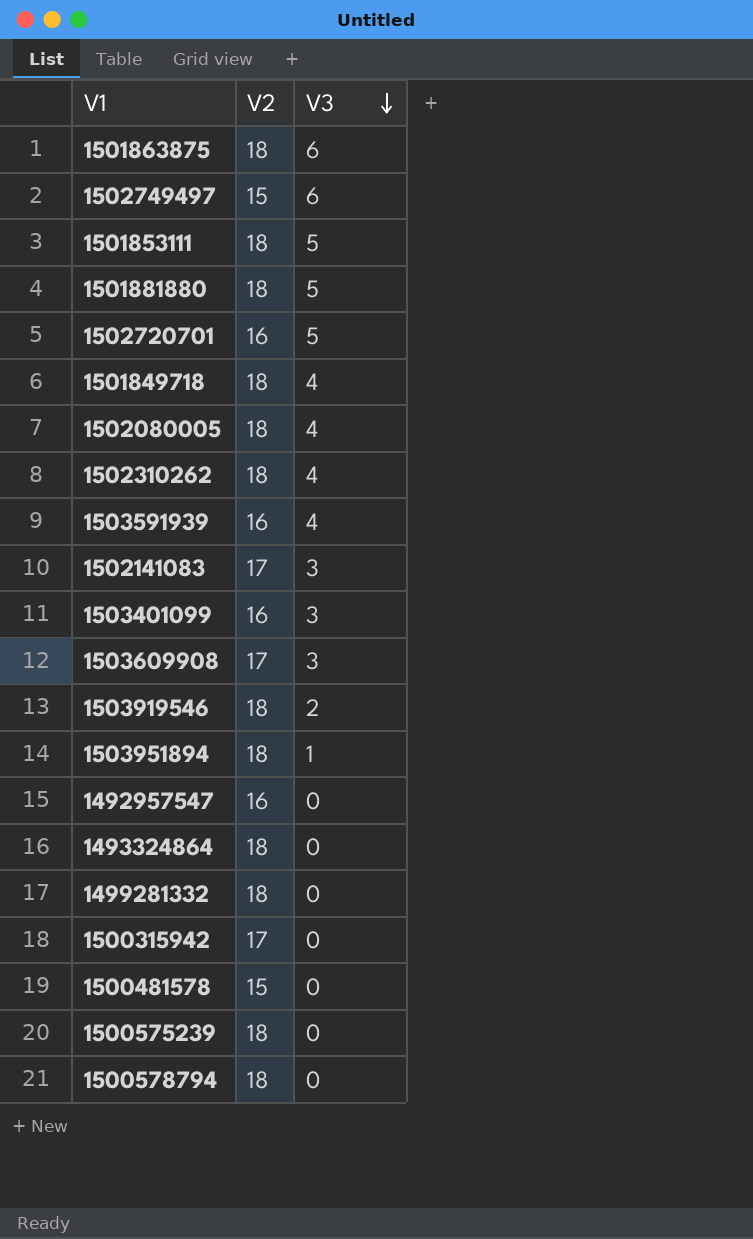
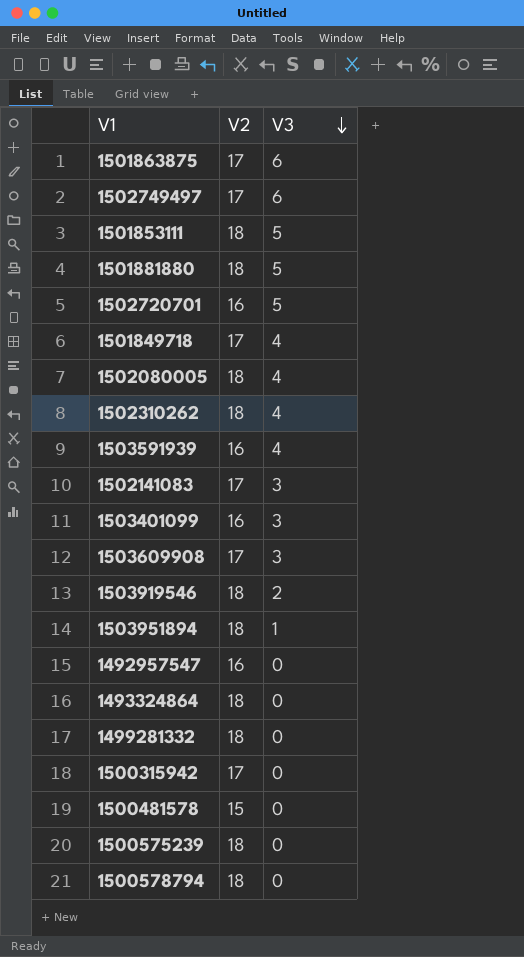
1501863875 | V2: 18 -> 17
1502749497 | V2: 15 -> 17
1501849718 | V2: 18 -> 17

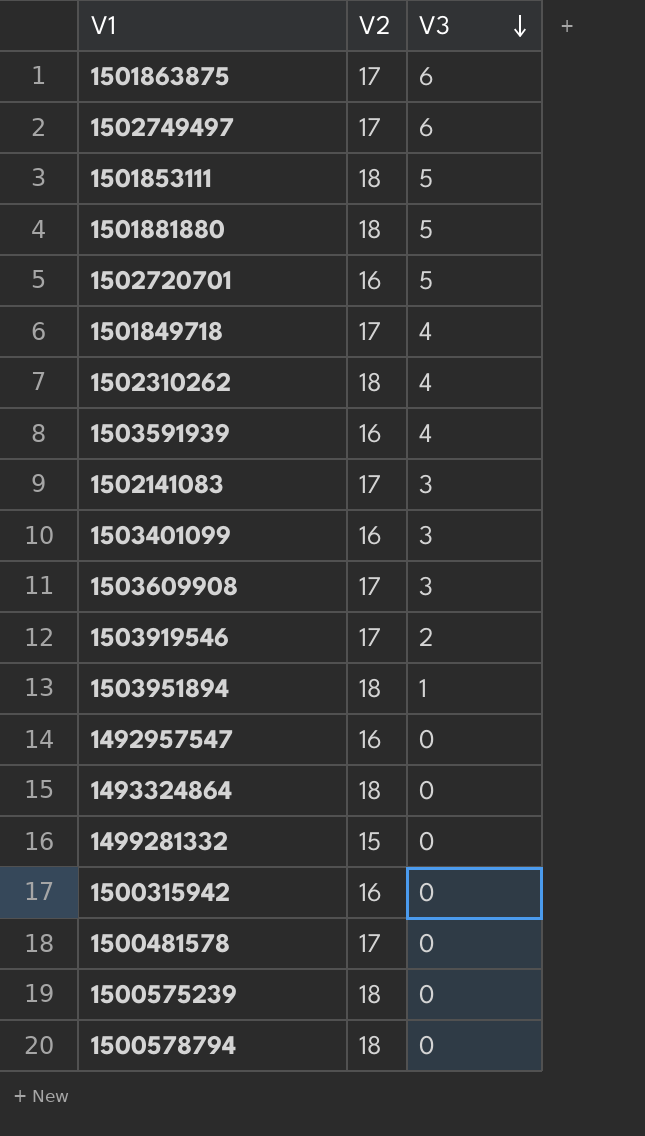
row 1502080005: 18 | 4 -> none
1503919546 | V2: 18 -> 17
1499281332 | V2: 18 -> 15
1500315942 | V2: 17 -> 16
1500481578 | V2: 15 -> 17

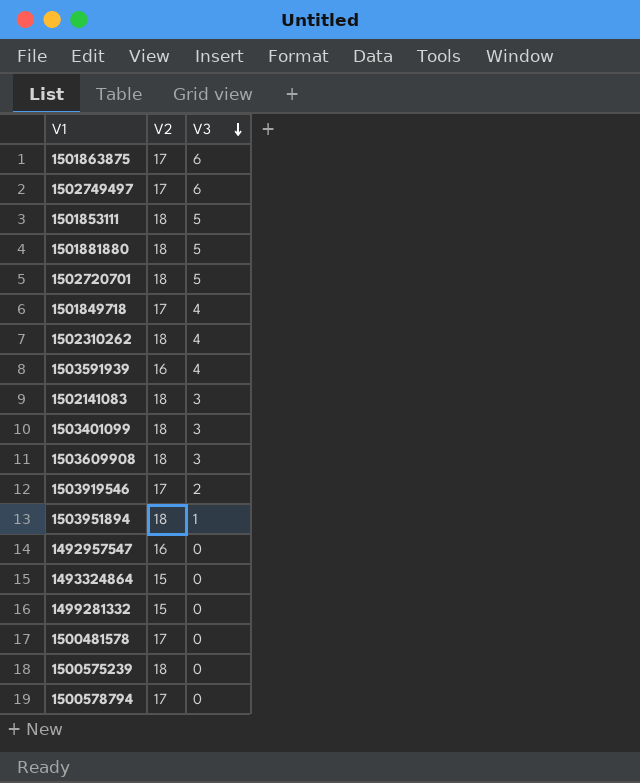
row 1500315942: 16 | 0 -> none
1502720701 | V2: 16 -> 18
1502141083 | V2: 17 -> 18
1503401099 | V2: 16 -> 18
1503609908 | V2: 17 -> 18
1493324864 | V2: 18 -> 15
1500578794 | V2: 18 -> 17

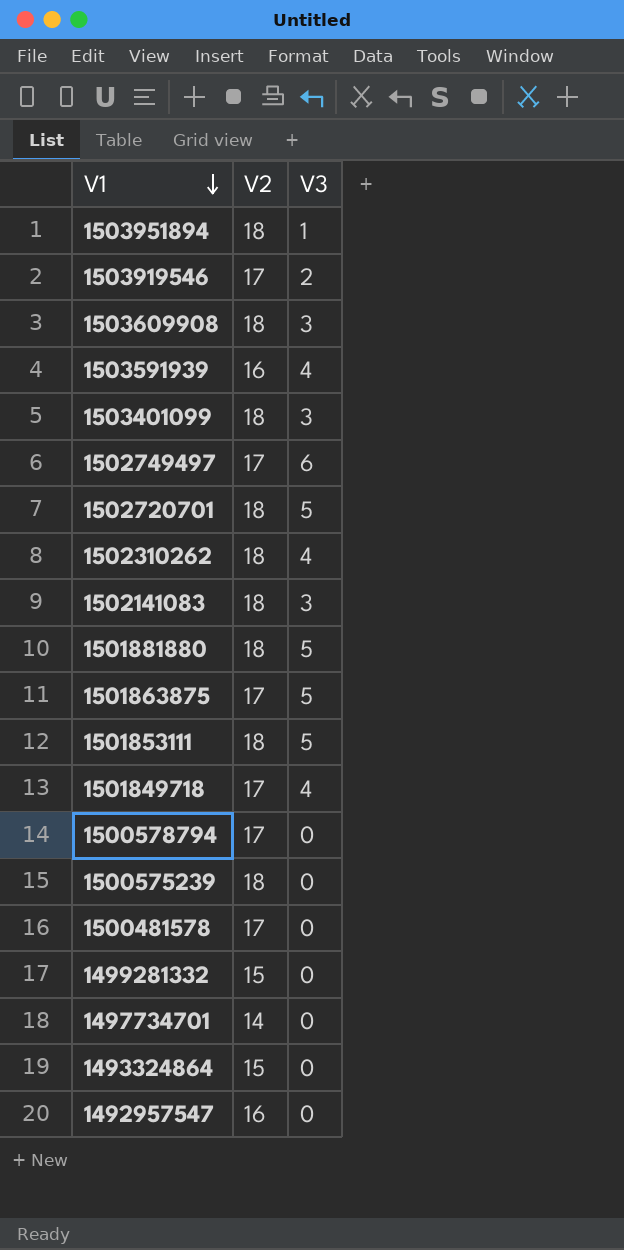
row order: V3 descending -> V1 descending
1501863875 | V3: 6 -> 5
row 1497734701: none -> 14 | 0

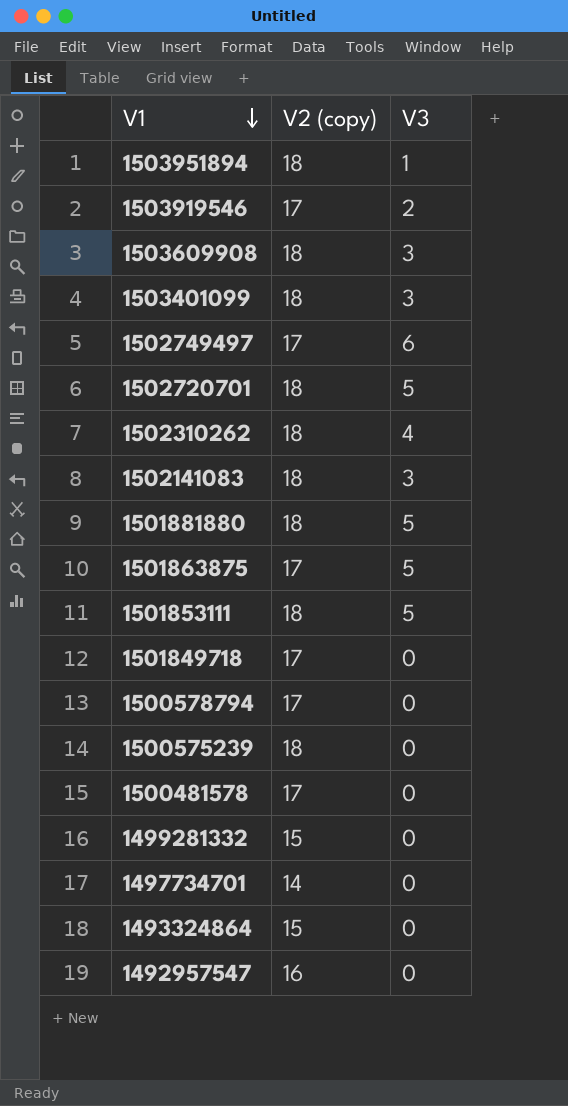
column name: V2 -> V2 (copy)
row 1503591939: 16 | 4 -> none
1501849718 | V3: 4 -> 0

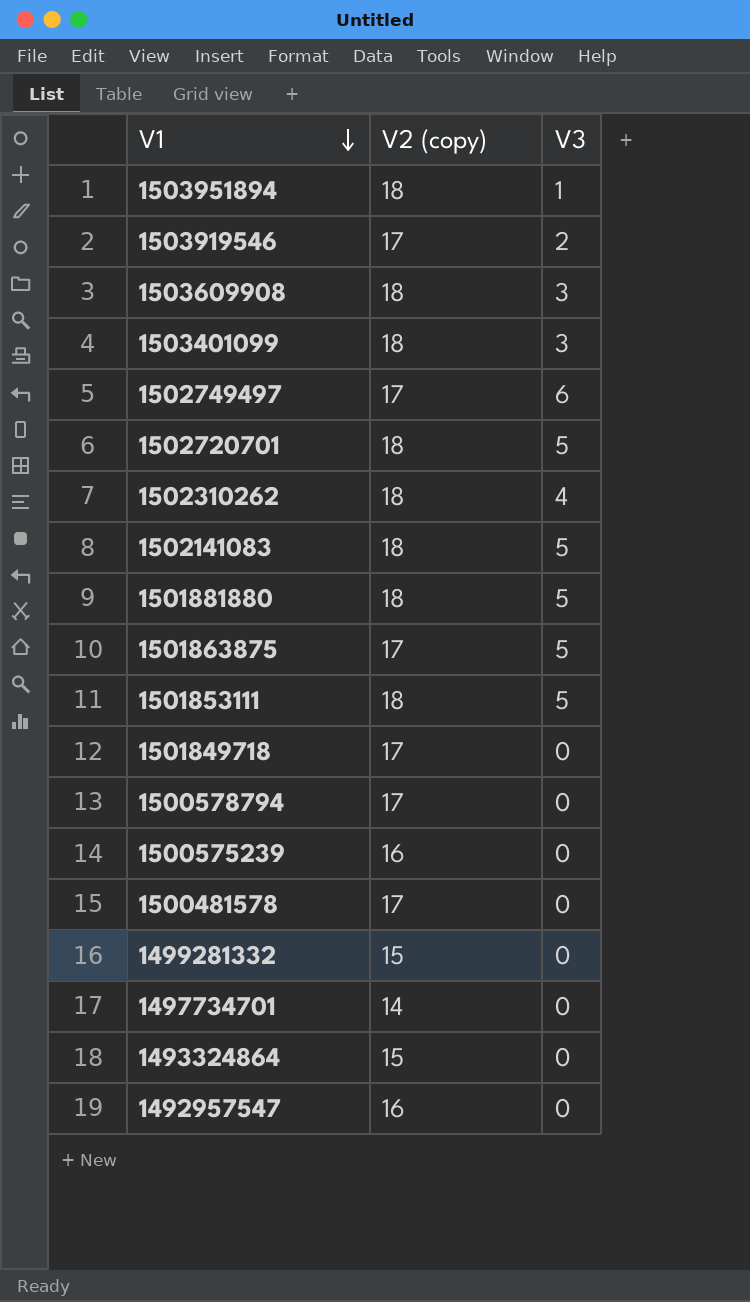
1502141083 | V3: 3 -> 5
1500575239 | V2 (copy): 18 -> 16

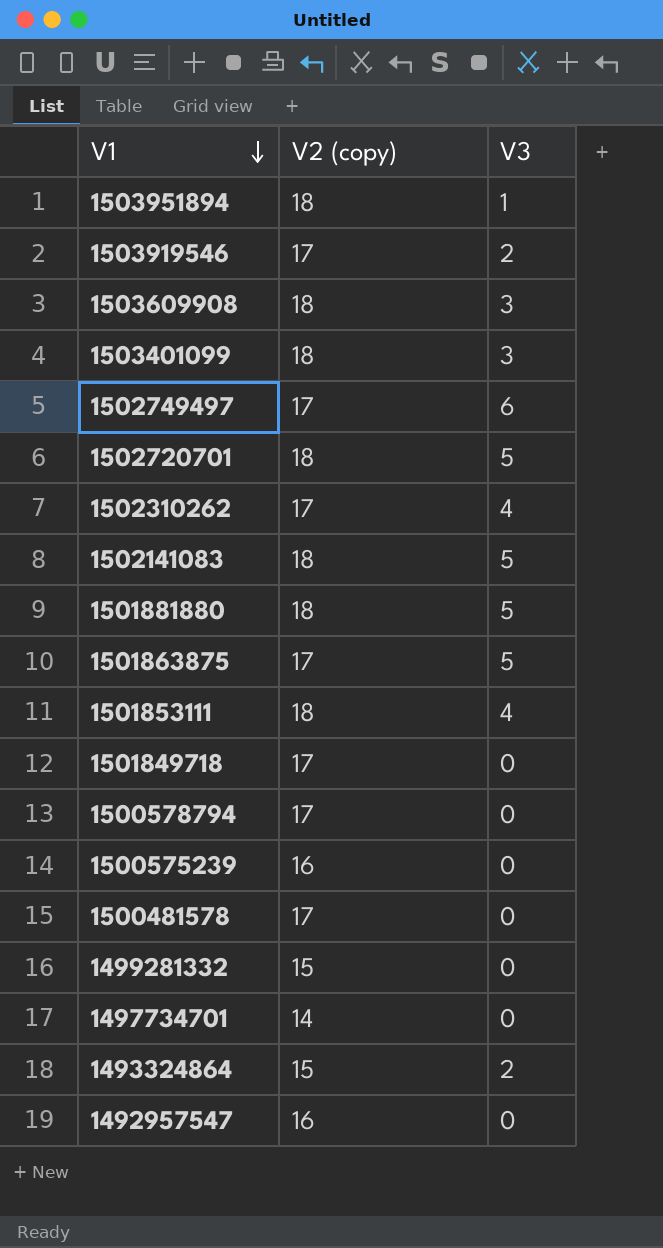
1502310262 | V2 (copy): 18 -> 17
1501853111 | V3: 5 -> 4
1493324864 | V3: 0 -> 2

